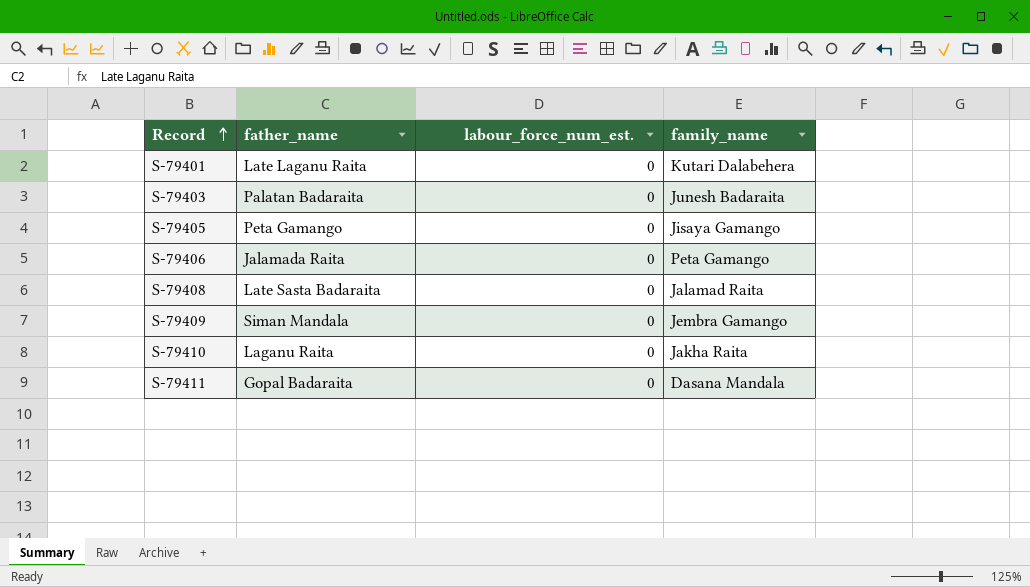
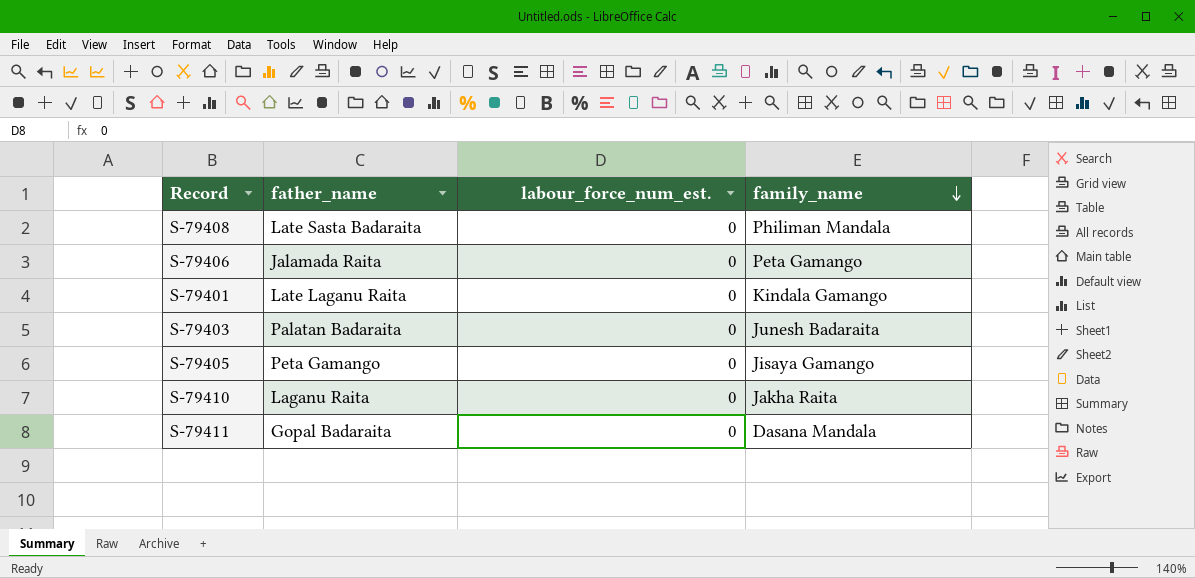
row order: Record ascending -> family_name descending
row S-79409: Siman Mandala | 0 | Jembra Gamango -> none
S-79408 | family_name: Jalamad Raita -> Philiman Mandala
S-79401 | family_name: Kutari Dalabehera -> Kindala Gamango

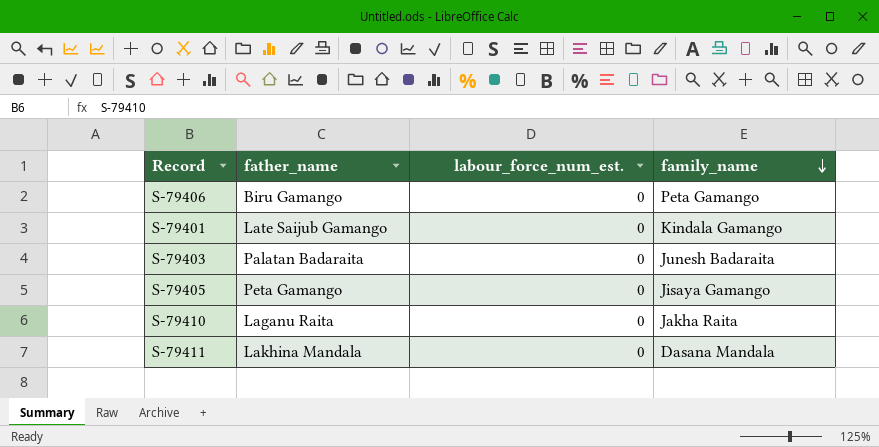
row S-79408: Late Sasta Badaraita | 0 | Philiman Mandala -> none
S-79406 | father_name: Jalamada Raita -> Biru Gamango
S-79401 | father_name: Late Laganu Raita -> Late Saijub Gamango
S-79411 | father_name: Gopal Badaraita -> Lakhina Mandala

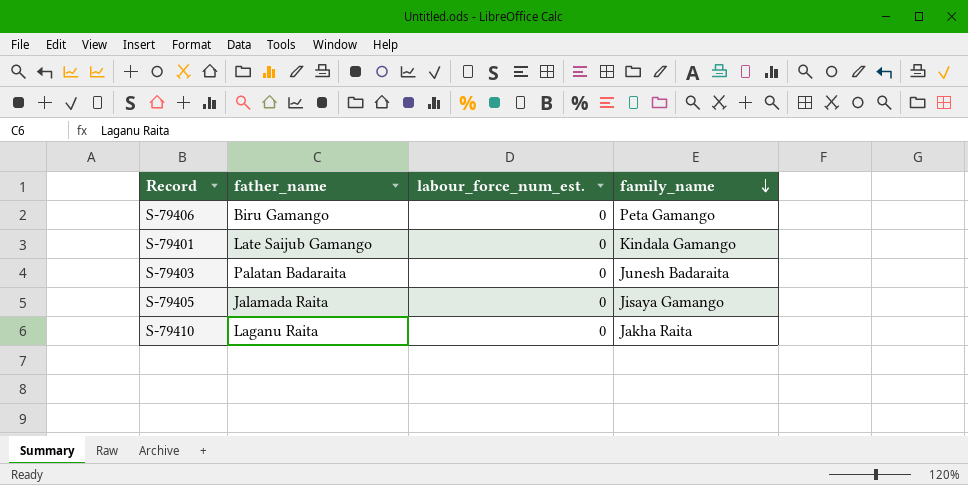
row S-79411: Lakhina Mandala | 0 | Dasana Mandala -> none
S-79405 | father_name: Peta Gamango -> Jalamada Raita

